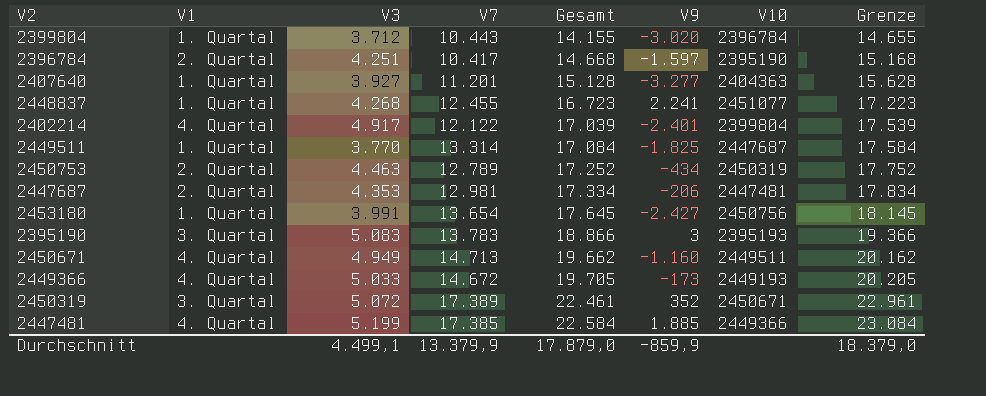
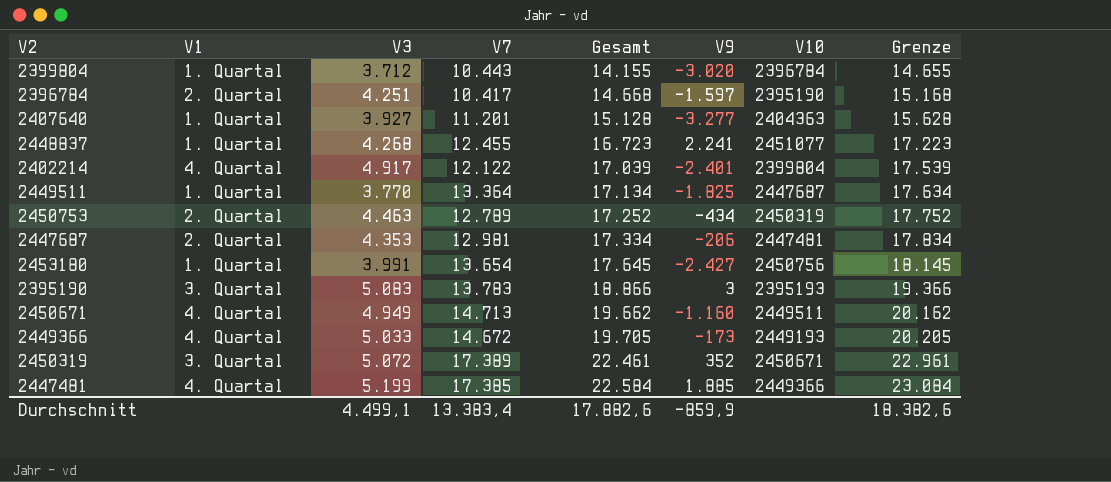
2449511 | V7: 13.314 -> 13.364
2449511 | Gesamt: 17.084 -> 17.134
2449511 | Grenze: 17.584 -> 17.634
Durchschnitt | V7: 13.379,9 -> 13.383,4
Durchschnitt | Gesamt: 17.879,0 -> 17.882,6
Durchschnitt | Grenze: 18.379,0 -> 18.382,6

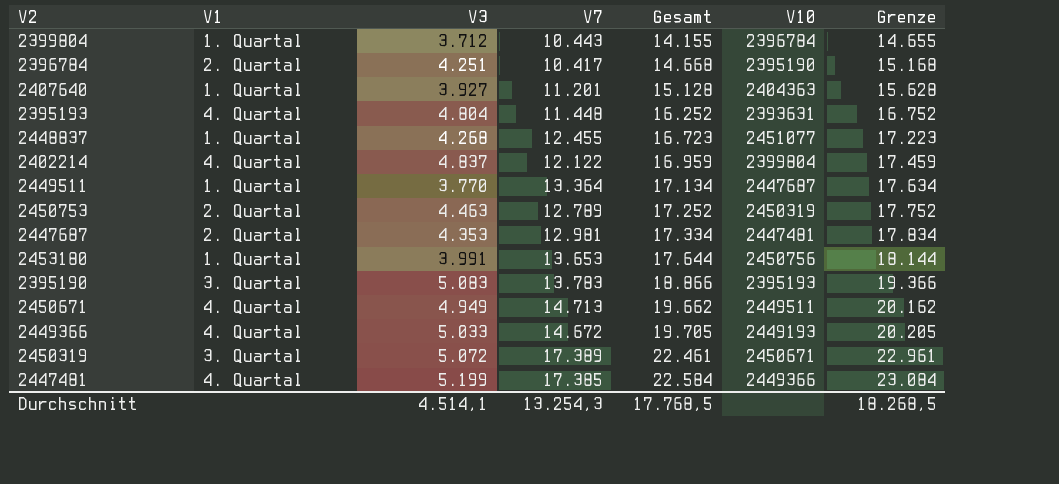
column V9 | position: 6 -> none
row 2395193: none -> 4. Quartal | 4.804 | 11.448 | 16.252 | 2393631 | 16.752
2402214 | V3: 4.917 -> 4.837
2402214 | Gesamt: 17.039 -> 16.959
2402214 | Grenze: 17.539 -> 17.459
2453180 | V7: 13.654 -> 13.653
2453180 | Gesamt: 17.645 -> 17.644
2453180 | Grenze: 18.145 -> 18.144
Durchschnitt | V3: 4.499,1 -> 4.514,1
Durchschnitt | V7: 13.383,4 -> 13.254,3
Durchschnitt | Gesamt: 17.882,6 -> 17.768,5
Durchschnitt | Grenze: 18.382,6 -> 18.268,5

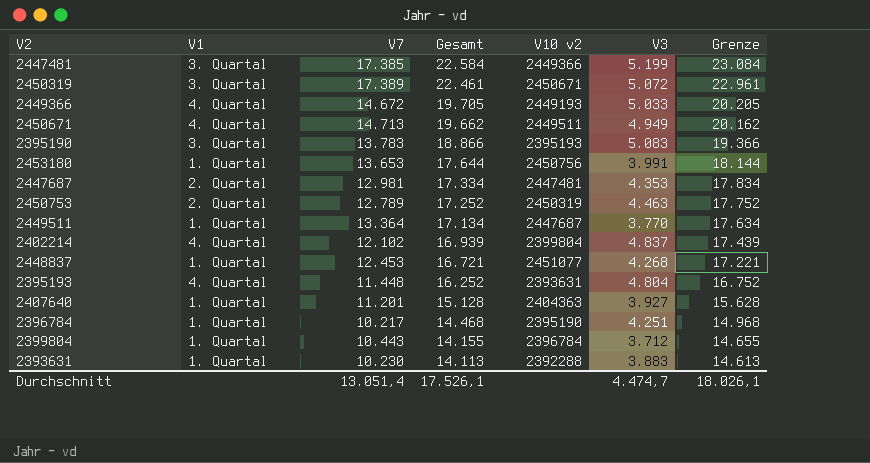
row order: Gesamt ascending -> Gesamt descending
column name: V10 -> V10 v2
column V3 | position: 3 -> 6
2447481 | V1: 4. Quartal -> 3. Quartal
2402214 | V7: 12.122 -> 12.102
2402214 | Gesamt: 16.959 -> 16.939
2402214 | Grenze: 17.459 -> 17.439
2448837 | V7: 12.455 -> 12.453
2448837 | Gesamt: 16.723 -> 16.721
2448837 | Grenze: 17.223 -> 17.221
2396784 | V1: 2. Quartal -> 1. Quartal
2396784 | V7: 10.417 -> 10.217
2396784 | Gesamt: 14.668 -> 14.468
2396784 | Grenze: 15.168 -> 14.968
row 2393631: none -> 1. Quartal | 10.230 | 14.113 | 2392288 | 3.883 | 14.613
Durchschnitt | V7: 13.254,3 -> 13.051,4
Durchschnitt | Gesamt: 17.768,5 -> 17.526,1
Durchschnitt | V3: 4.514,1 -> 4.474,7
Durchschnitt | Grenze: 18.268,5 -> 18.026,1

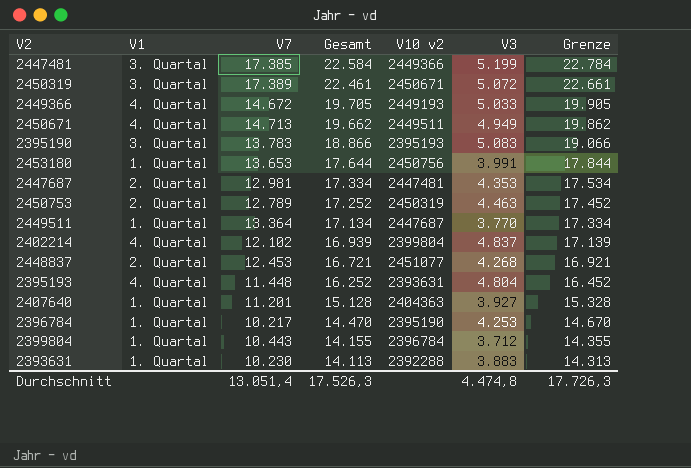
column Grenze | formula: [Gesamt] + 500 -> [Gesamt] + 200
2448837 | V1: 1. Quartal -> 2. Quartal
2396784 | Gesamt: 14.468 -> 14.470
2396784 | V3: 4.251 -> 4.253
Durchschnitt | Gesamt: 17.526,1 -> 17.526,3
Durchschnitt | V3: 4.474,7 -> 4.474,8
Durchschnitt | Grenze: 18.026,1 -> 17.726,3

